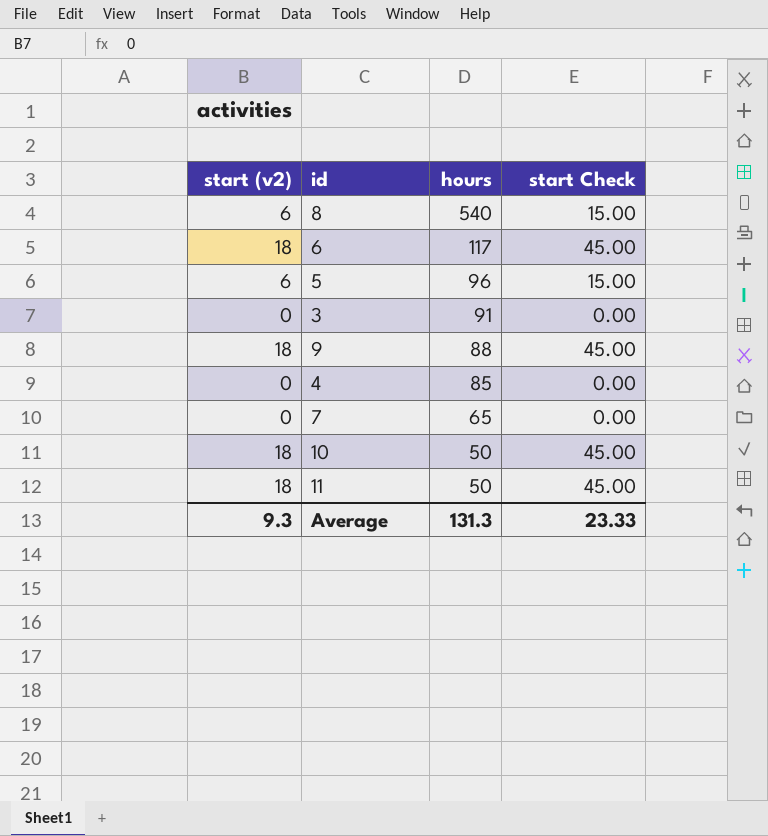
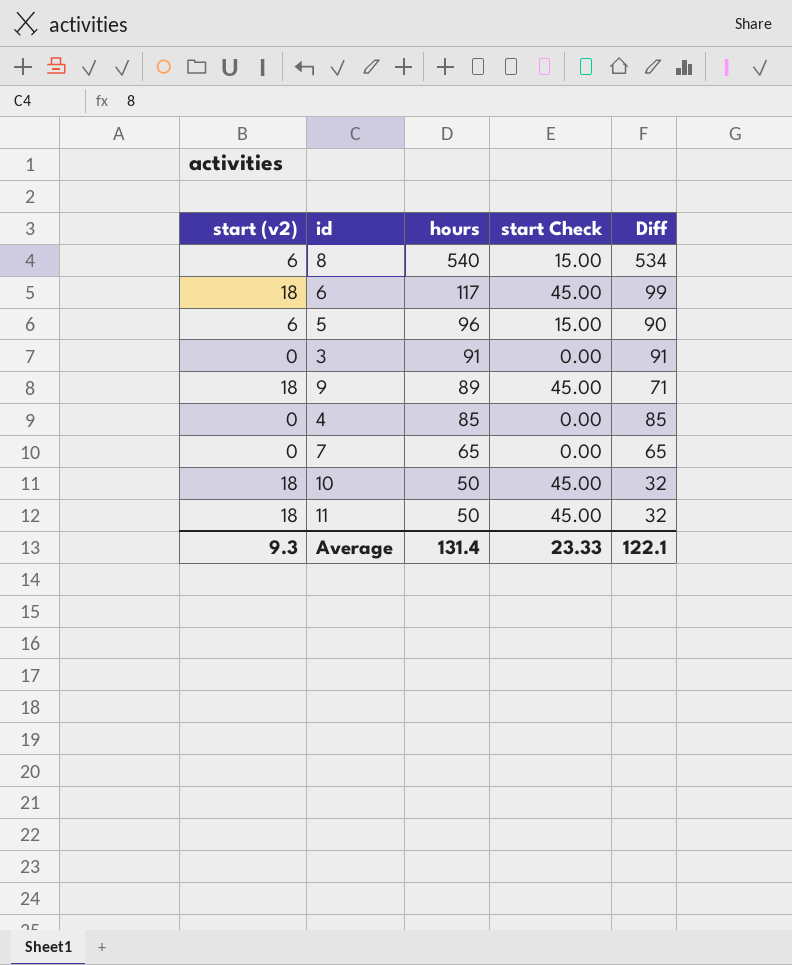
column Diff | formula: none -> [hours] - [start (v2)]
9 | hours: 88 -> 89
Average | hours: 131.3 -> 131.4

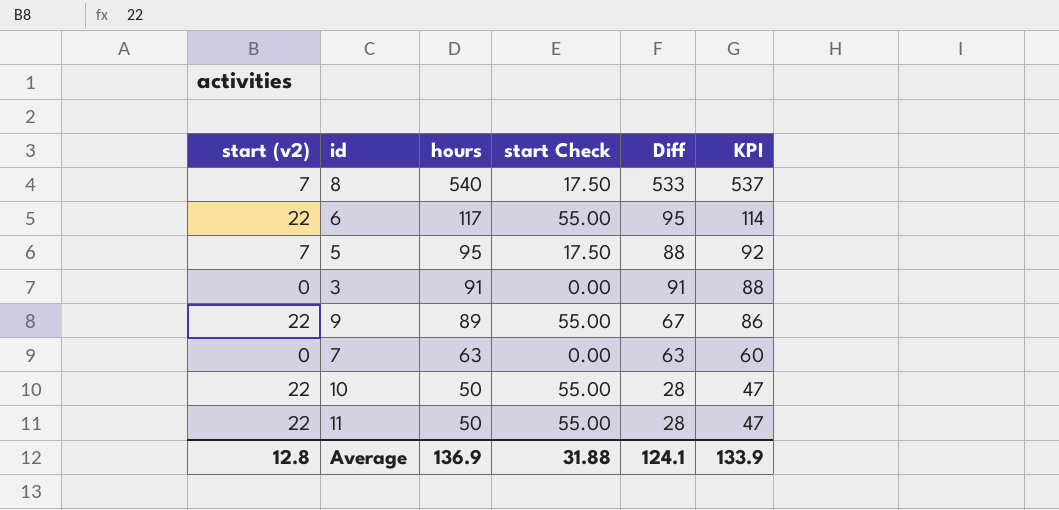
column KPI | formula: none -> [hours] - 3
row 4: 0 | 85 | 0.00 | 85 -> none
8 | start (v2): 6 -> 7
8 | start Check: 15.00 -> 17.50
8 | Diff: 534 -> 533
6 | start (v2): 18 -> 22
6 | start Check: 45.00 -> 55.00
6 | Diff: 99 -> 95
5 | start (v2): 6 -> 7
5 | hours: 96 -> 95
5 | start Check: 15.00 -> 17.50
5 | Diff: 90 -> 88
9 | start (v2): 18 -> 22
9 | start Check: 45.00 -> 55.00
9 | Diff: 71 -> 67
7 | hours: 65 -> 63
7 | Diff: 65 -> 63
10 | start (v2): 18 -> 22
10 | start Check: 45.00 -> 55.00
10 | Diff: 32 -> 28
11 | start (v2): 18 -> 22
11 | start Check: 45.00 -> 55.00
11 | Diff: 32 -> 28
Average | start (v2): 9.3 -> 12.8
Average | hours: 131.4 -> 136.9
Average | start Check: 23.33 -> 31.88
Average | Diff: 122.1 -> 124.1

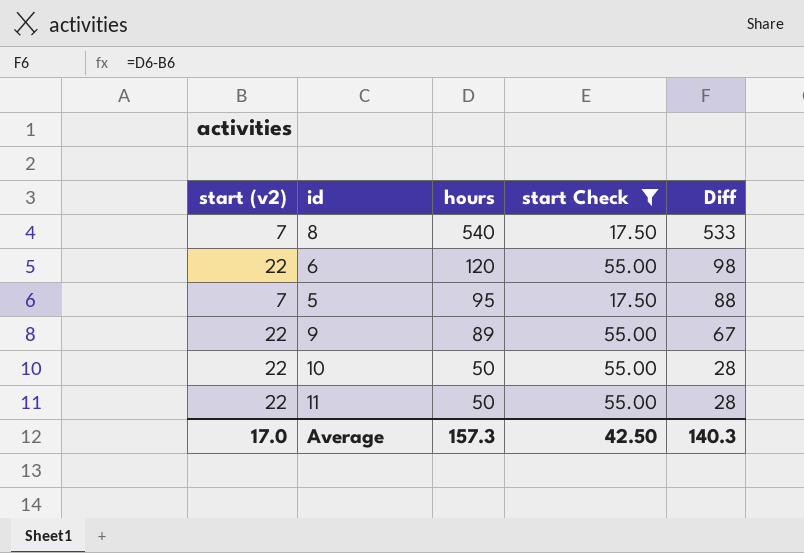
filter: none -> start Check != 0.00
column KPI | formula: [hours] - 3 -> none
6 | hours: 117 -> 120
6 | Diff: 95 -> 98
Average | start (v2): 12.8 -> 17.0
Average | hours: 136.9 -> 157.3
Average | start Check: 31.88 -> 42.50
Average | Diff: 124.1 -> 140.3

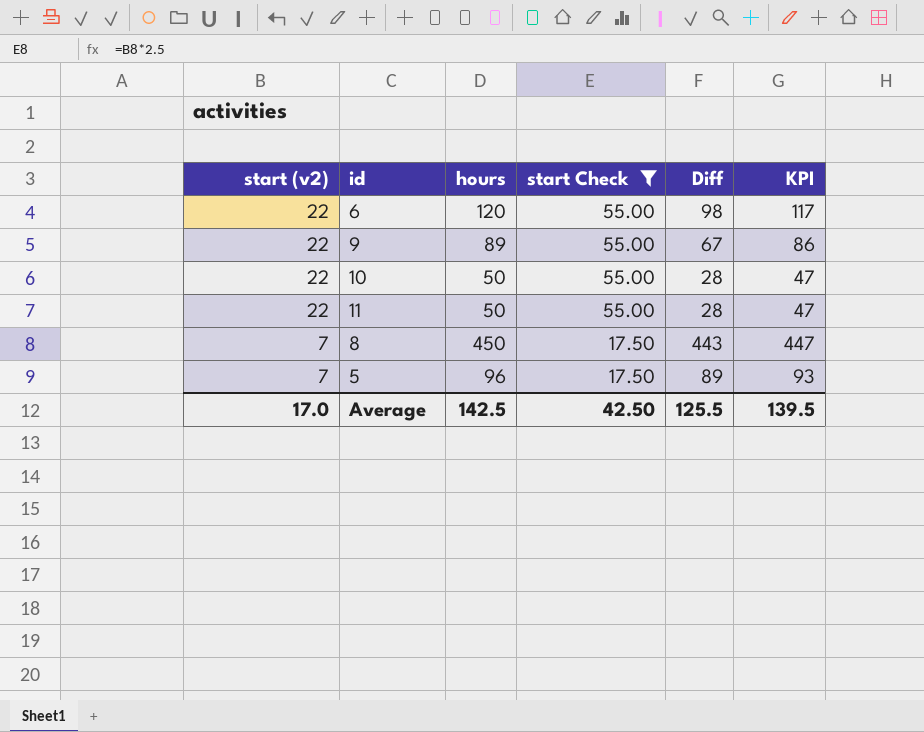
row order: hours descending -> start (v2) descending
column KPI | formula: none -> [hours] - 3
8 | hours: 540 -> 450
8 | Diff: 533 -> 443
5 | hours: 95 -> 96
5 | Diff: 88 -> 89
Average | hours: 157.3 -> 142.5
Average | Diff: 140.3 -> 125.5

